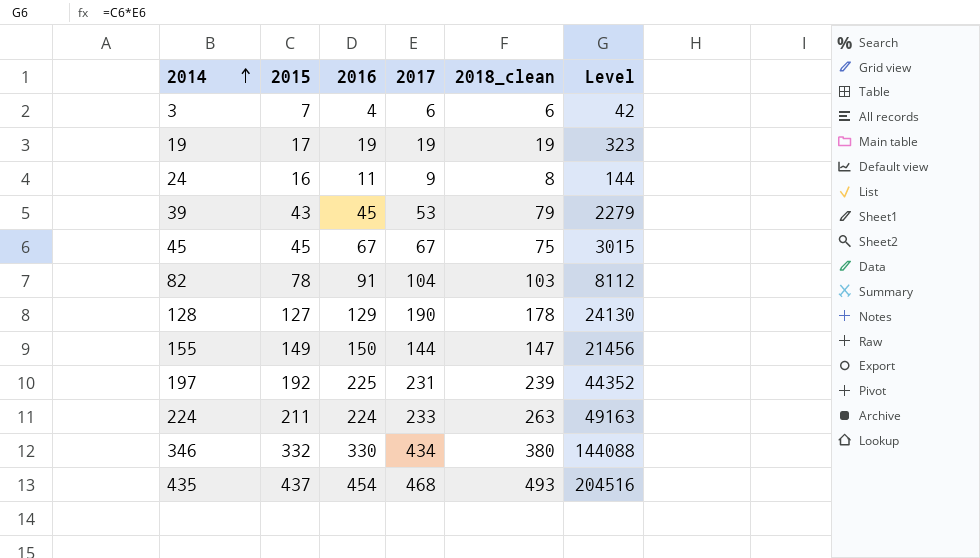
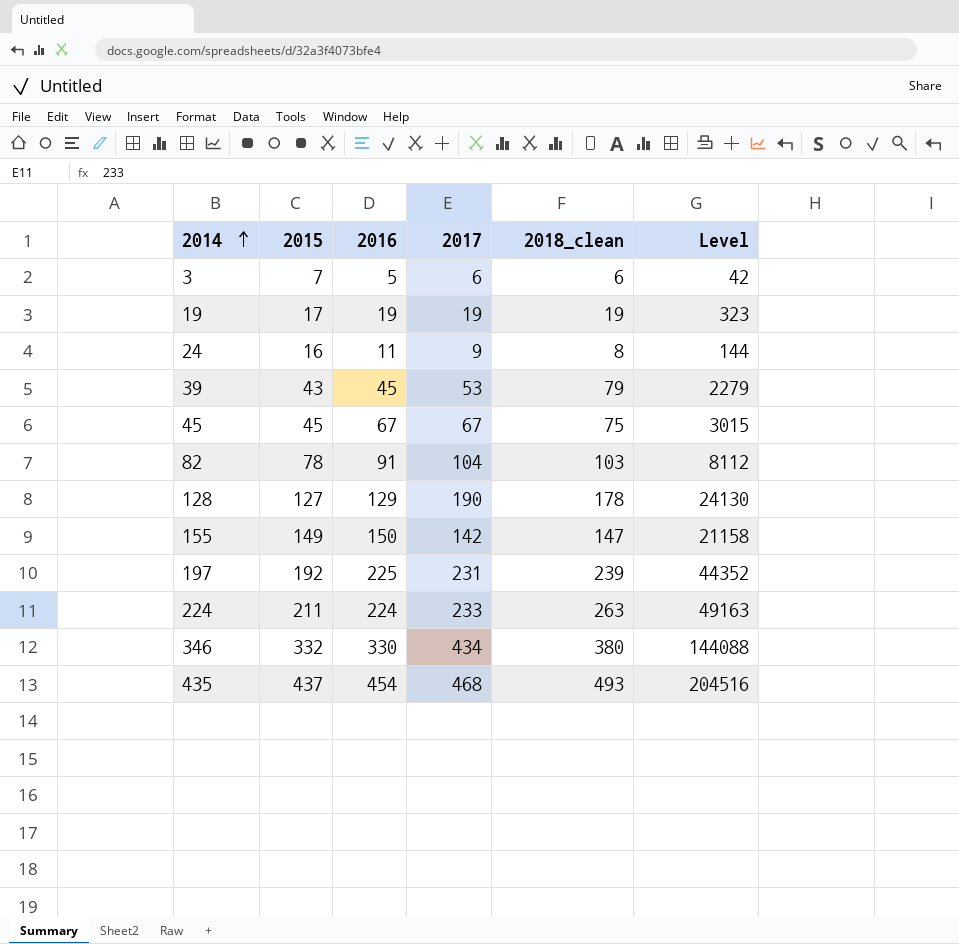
3 | 2016: 4 -> 5
155 | 2017: 144 -> 142
155 | Level: 21456 -> 21158

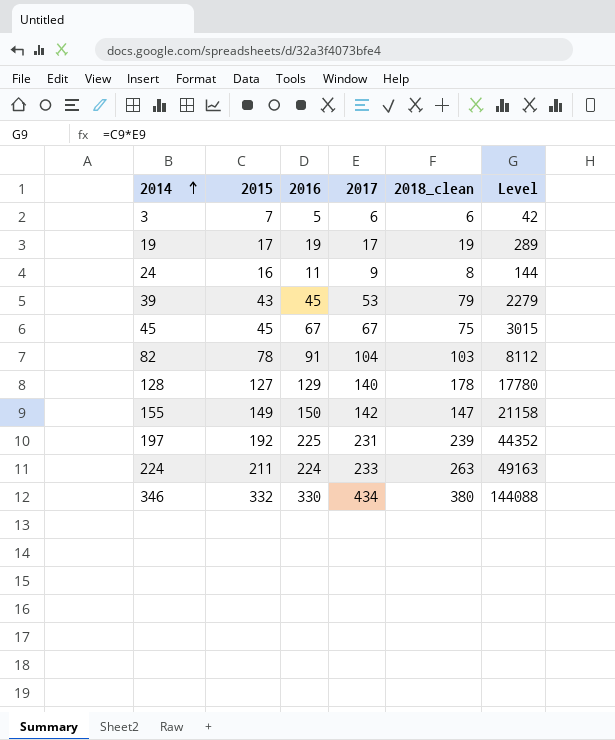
row 435: 437 | 454 | 468 | 493 | 204516 -> none
19 | 2017: 19 -> 17
19 | Level: 323 -> 289
128 | 2017: 190 -> 140
128 | Level: 24130 -> 17780

